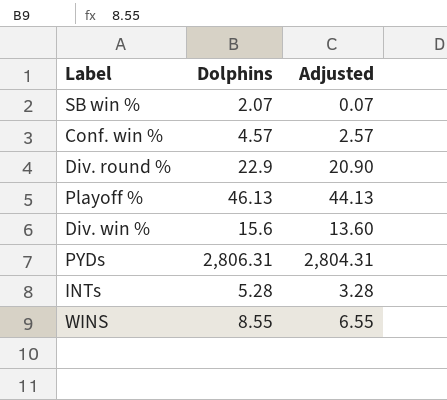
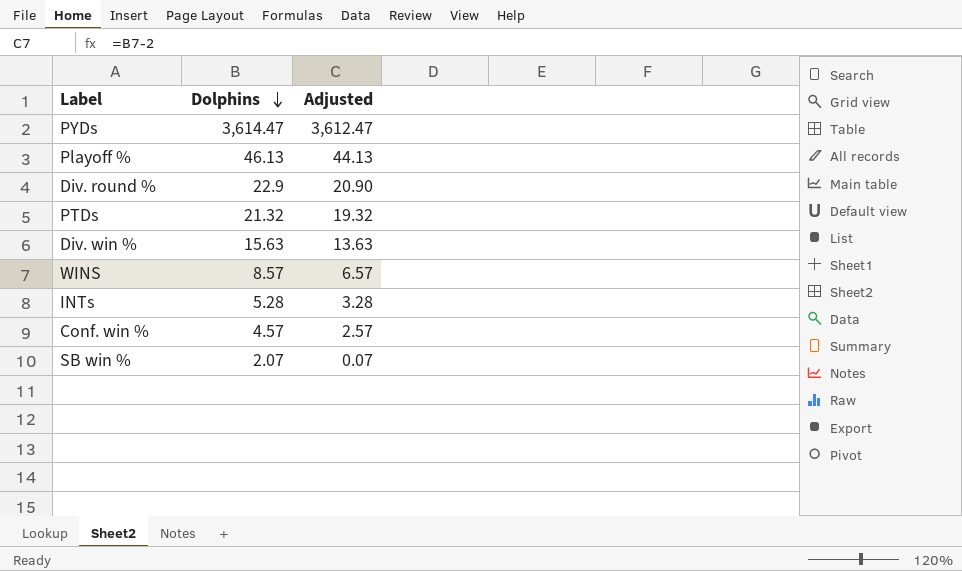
row order: none -> Dolphins descending
PYDs | Dolphins: 2,806.31 -> 3,614.47
PYDs | Adjusted: 2,804.31 -> 3,612.47
row PTDs: none -> 21.32 | 19.32
Div. win % | Dolphins: 15.6 -> 15.63
Div. win % | Adjusted: 13.60 -> 13.63
WINS | Dolphins: 8.55 -> 8.57
WINS | Adjusted: 6.55 -> 6.57

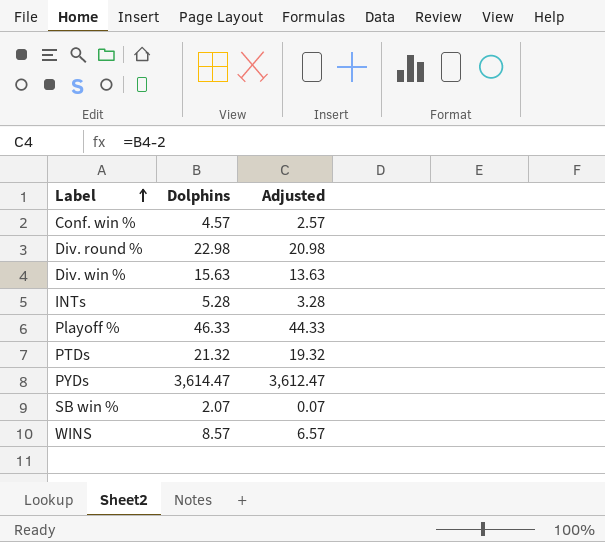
row order: Dolphins descending -> Label ascending
Div. round % | Dolphins: 22.9 -> 22.98
Div. round % | Adjusted: 20.90 -> 20.98
Playoff % | Dolphins: 46.13 -> 46.33
Playoff % | Adjusted: 44.13 -> 44.33

